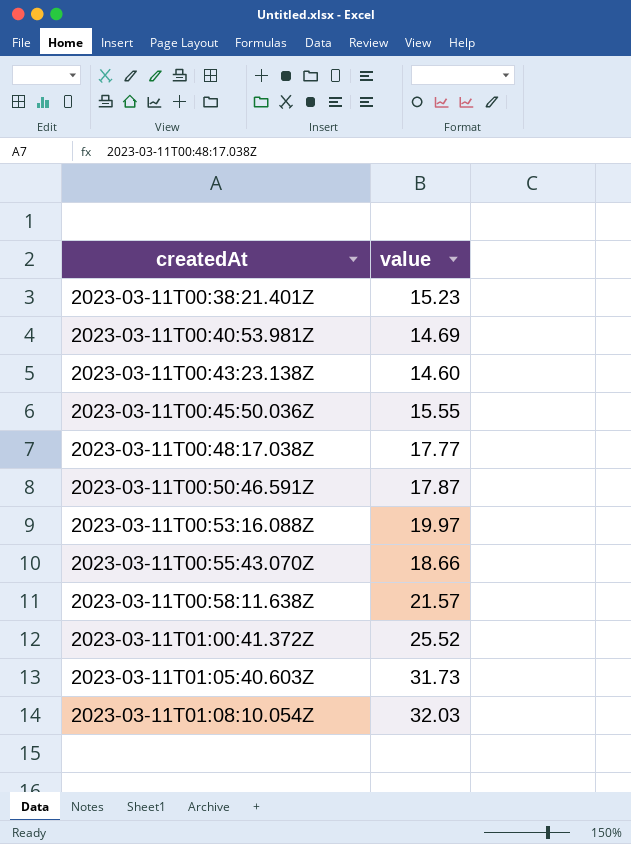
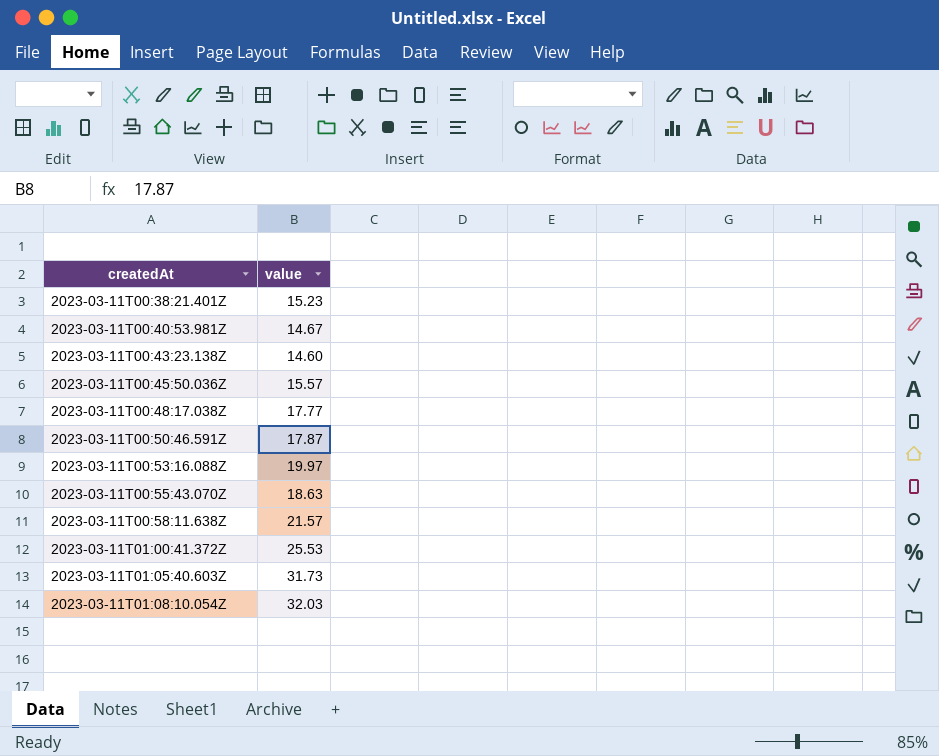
2023-03-11T00:40:53.981Z | value: 14.69 -> 14.67
2023-03-11T00:45:50.036Z | value: 15.55 -> 15.57
2023-03-11T00:55:43.070Z | value: 18.66 -> 18.63
2023-03-11T01:00:41.372Z | value: 25.52 -> 25.53

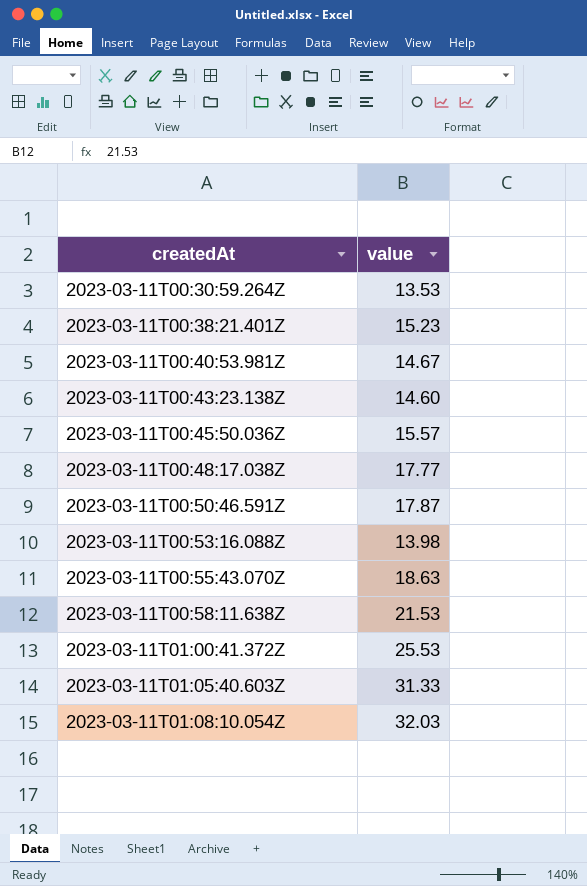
row 2023-03-11T00:30:59.264Z: none -> 13.53
2023-03-11T00:53:16.088Z | value: 19.97 -> 13.98
2023-03-11T00:58:11.638Z | value: 21.57 -> 21.53
2023-03-11T01:05:40.603Z | value: 31.73 -> 31.33

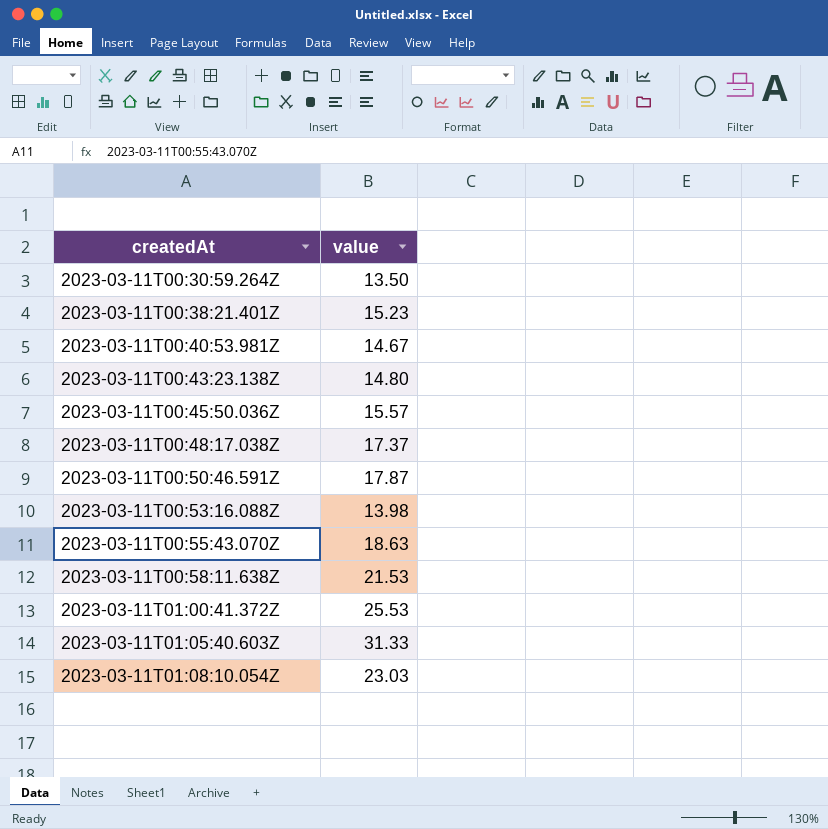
2023-03-11T00:30:59.264Z | value: 13.53 -> 13.50
2023-03-11T00:43:23.138Z | value: 14.60 -> 14.80
2023-03-11T00:48:17.038Z | value: 17.77 -> 17.37
2023-03-11T01:08:10.054Z | value: 32.03 -> 23.03

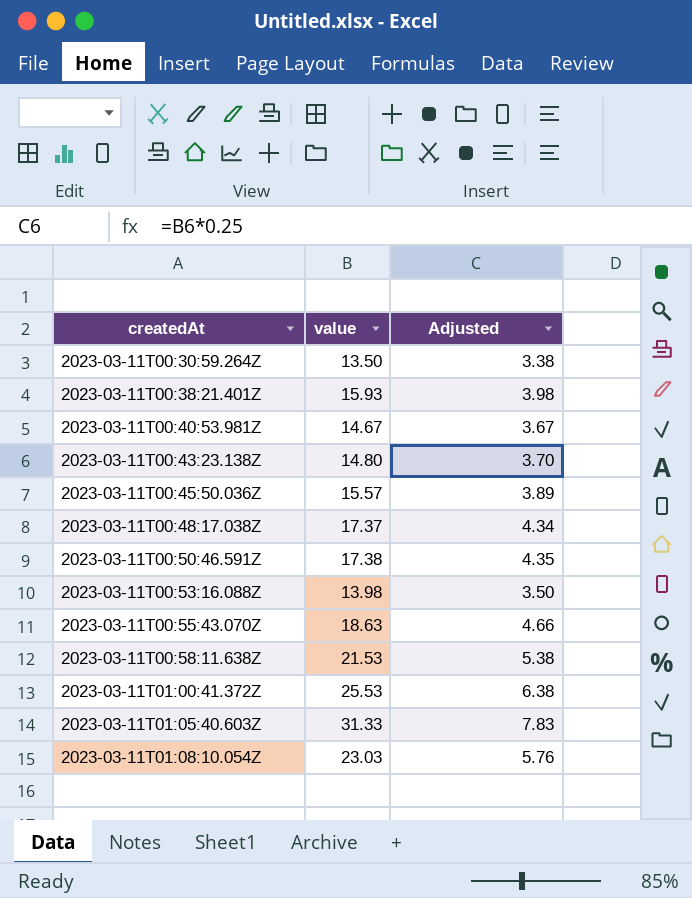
column Adjusted | formula: none -> [value] * 0.25
2023-03-11T00:38:21.401Z | value: 15.23 -> 15.93
2023-03-11T00:50:46.591Z | value: 17.87 -> 17.38

